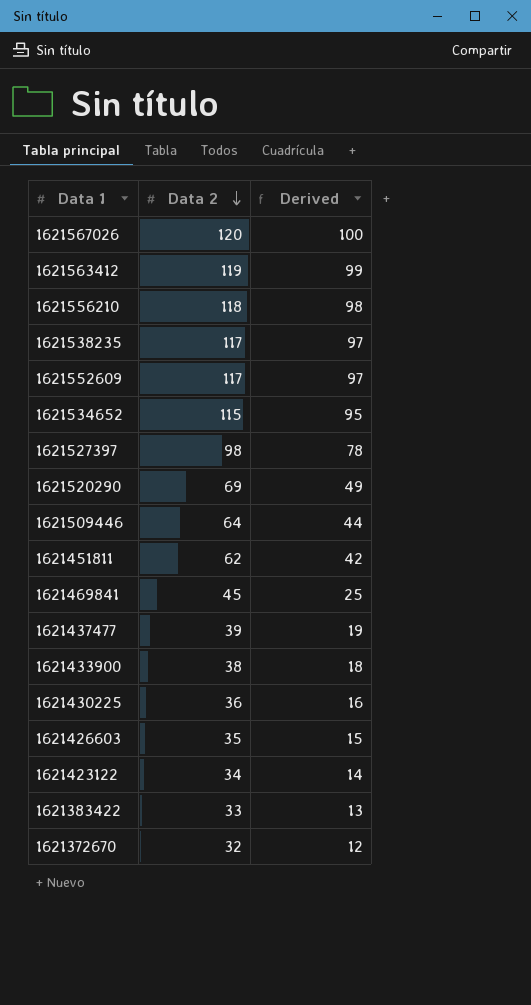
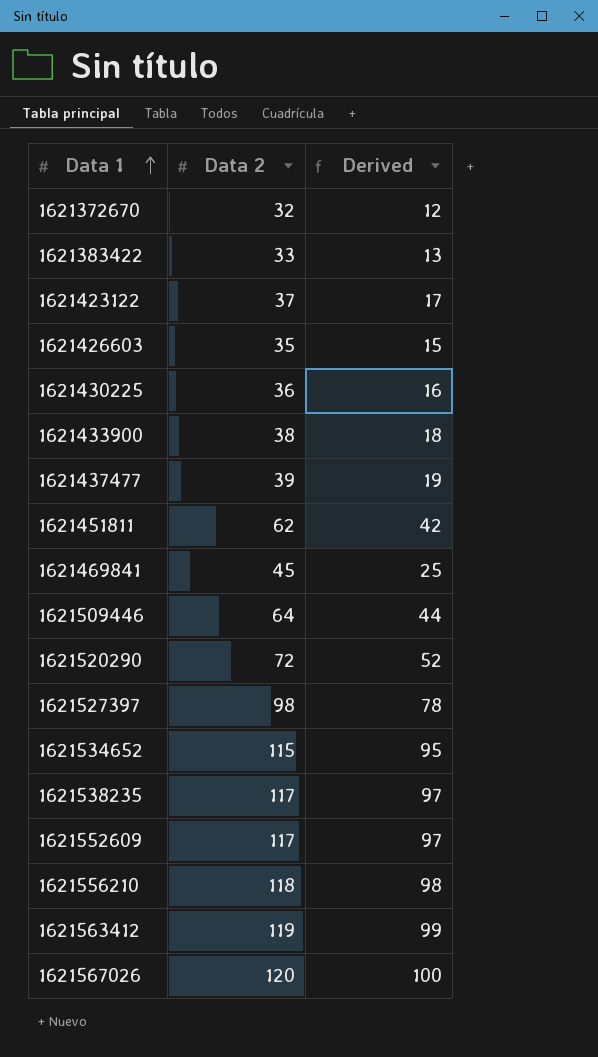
row order: Data 2 descending -> Data 1 ascending
1621423122 | Data 2: 34 -> 37
1621423122 | Derived: 14 -> 17
1621520290 | Data 2: 69 -> 72
1621520290 | Derived: 49 -> 52

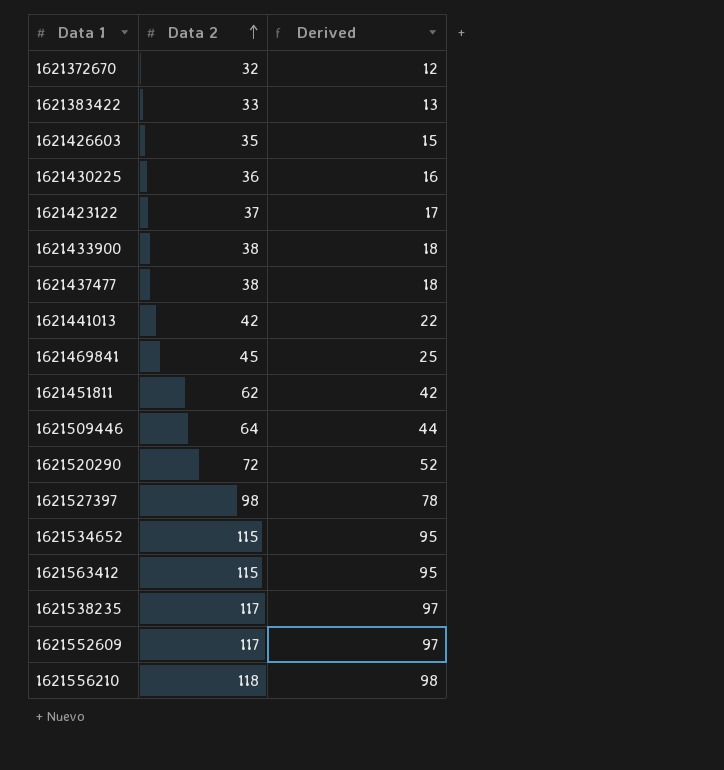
row order: Data 1 ascending -> Data 2 ascending
row 1621567026: 120 | 100 -> none
1621437477 | Data 2: 39 -> 38
1621437477 | Derived: 19 -> 18
row 1621441013: none -> 42 | 22
1621563412 | Data 2: 119 -> 115
1621563412 | Derived: 99 -> 95

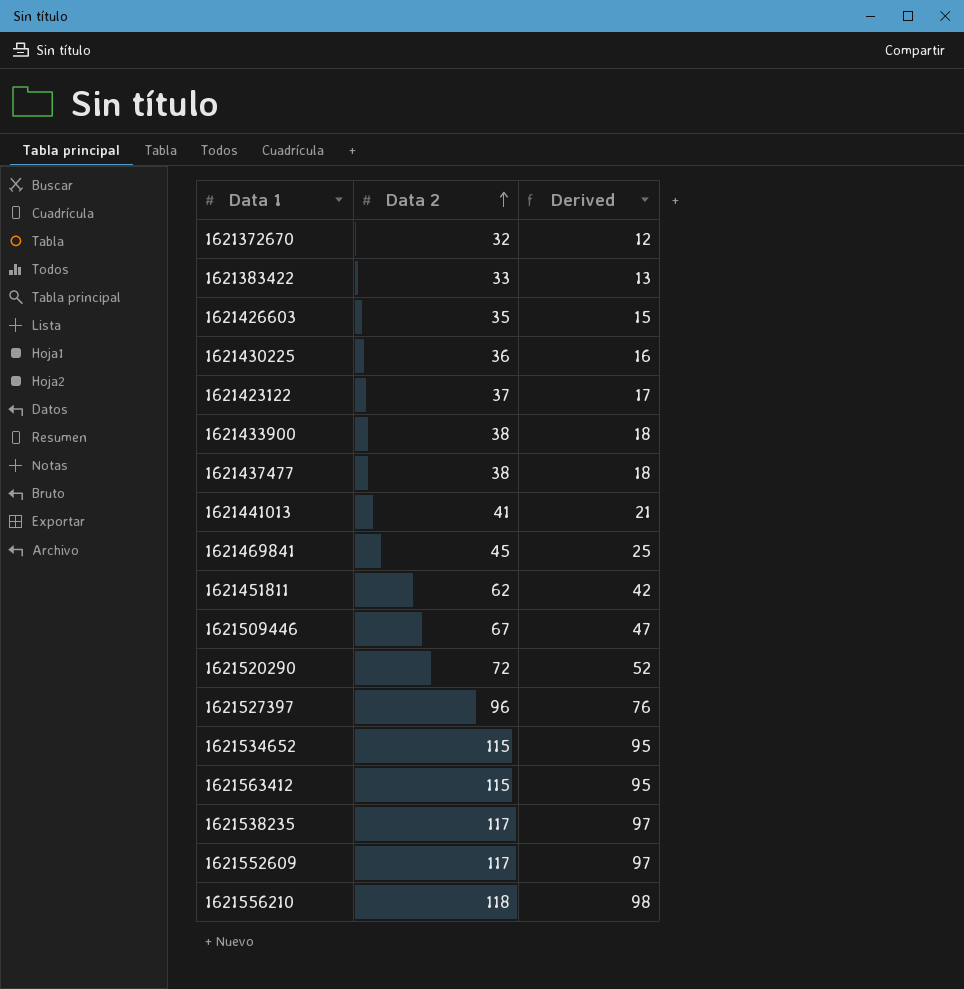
1621441013 | Data 2: 42 -> 41
1621441013 | Derived: 22 -> 21
1621509446 | Data 2: 64 -> 67
1621509446 | Derived: 44 -> 47
1621527397 | Data 2: 98 -> 96
1621527397 | Derived: 78 -> 76

